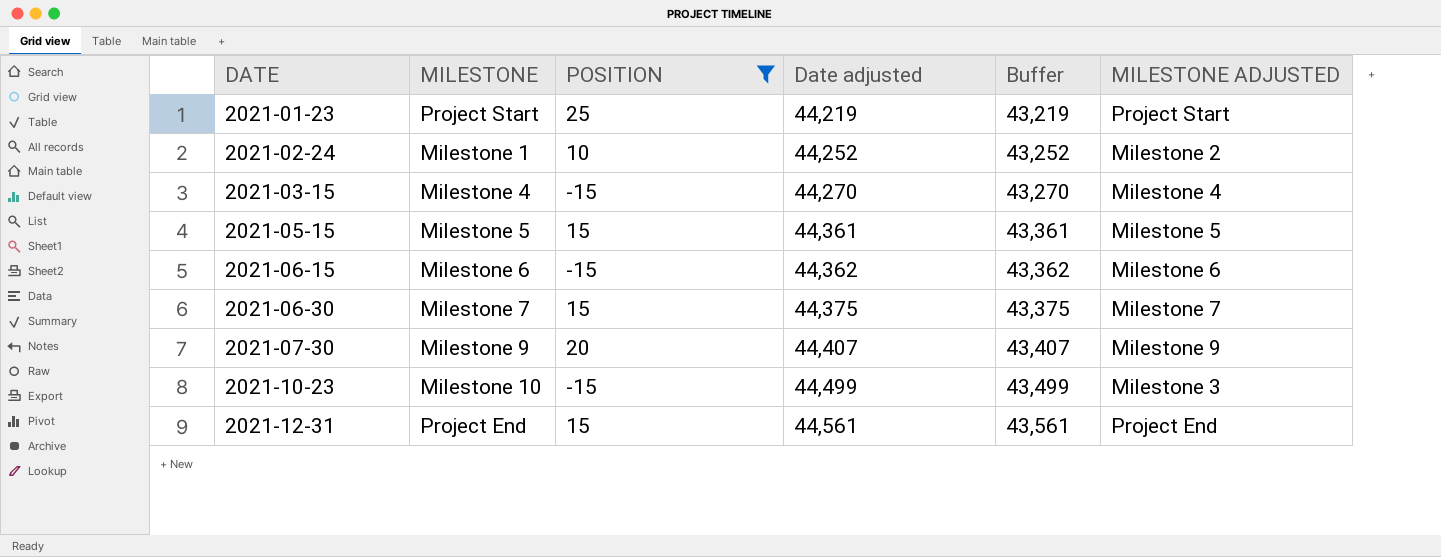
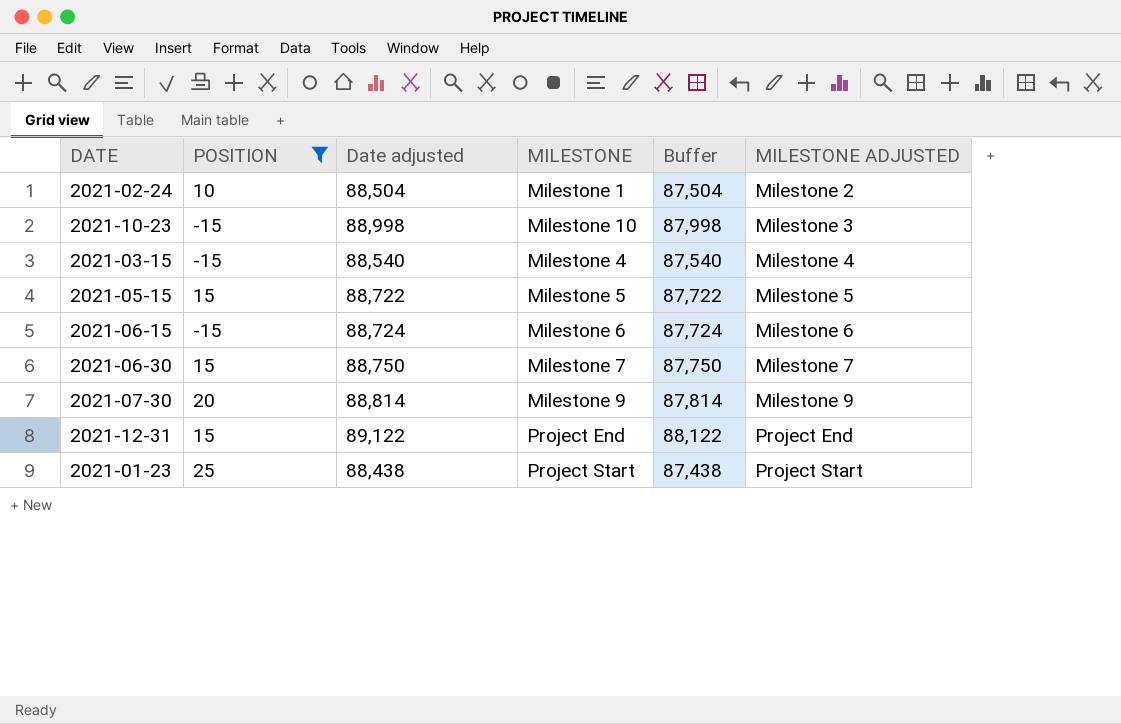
row order: DATE ascending -> MILESTONE ADJUSTED ascending
column MILESTONE | position: 2 -> 4
2021-02-24 | Date adjusted: 44,252 -> 88,504
2021-02-24 | Buffer: 43,252 -> 87,504
2021-10-23 | Date adjusted: 44,499 -> 88,998
2021-10-23 | Buffer: 43,499 -> 87,998
2021-03-15 | Date adjusted: 44,270 -> 88,540
2021-03-15 | Buffer: 43,270 -> 87,540
2021-05-15 | Date adjusted: 44,361 -> 88,722
2021-05-15 | Buffer: 43,361 -> 87,722
2021-06-15 | Date adjusted: 44,362 -> 88,724
2021-06-15 | Buffer: 43,362 -> 87,724
2021-06-30 | Date adjusted: 44,375 -> 88,750
2021-06-30 | Buffer: 43,375 -> 87,750
2021-07-30 | Date adjusted: 44,407 -> 88,814
2021-07-30 | Buffer: 43,407 -> 87,814
2021-12-31 | Date adjusted: 44,561 -> 89,122
2021-12-31 | Buffer: 43,561 -> 88,122
2021-01-23 | Date adjusted: 44,219 -> 88,438
2021-01-23 | Buffer: 43,219 -> 87,438

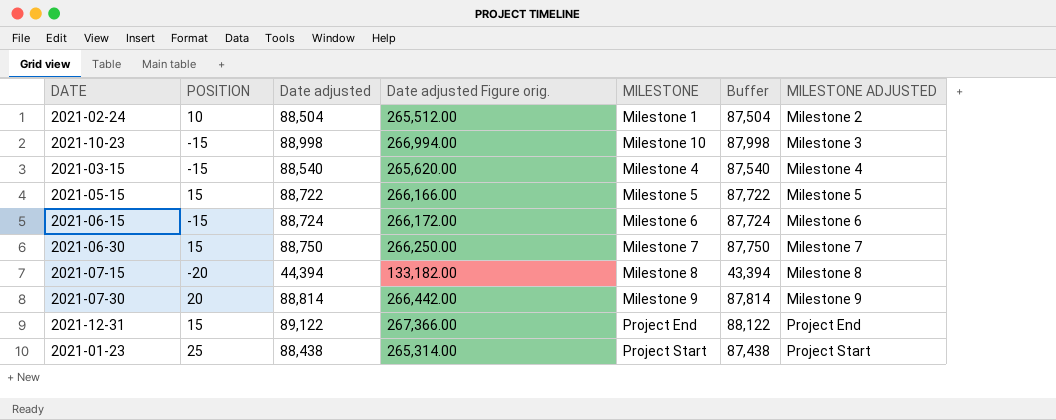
filter: POSITION != -20 -> none
column Date adjusted Figure orig. | formula: none -> [Date adjusted] * 3

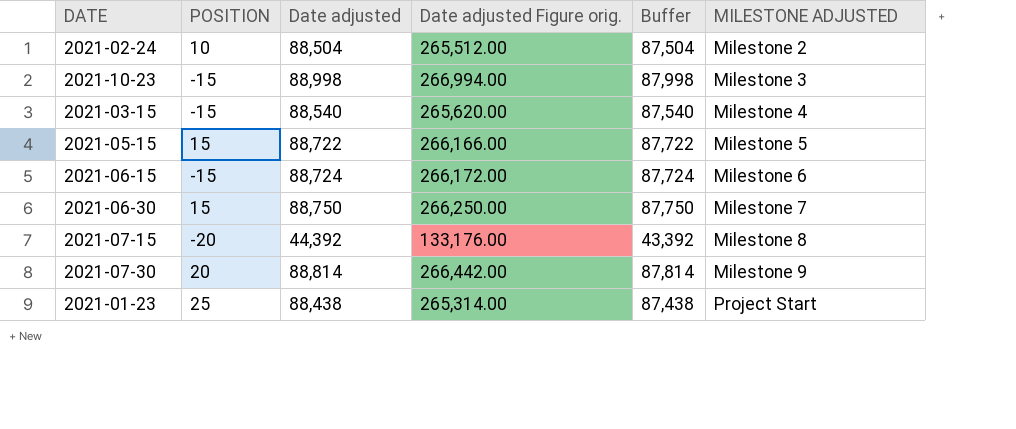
column MILESTONE | position: 5 -> none
row 2021-12-31: 15 | 89,122 | 267,366.00 | Project End | 88,122 | Project End -> none
2021-07-15 | Date adjusted: 44,394 -> 44,392
2021-07-15 | Date adjusted Figure orig.: 133,182.00 -> 133,176.00
2021-07-15 | Buffer: 43,394 -> 43,392

